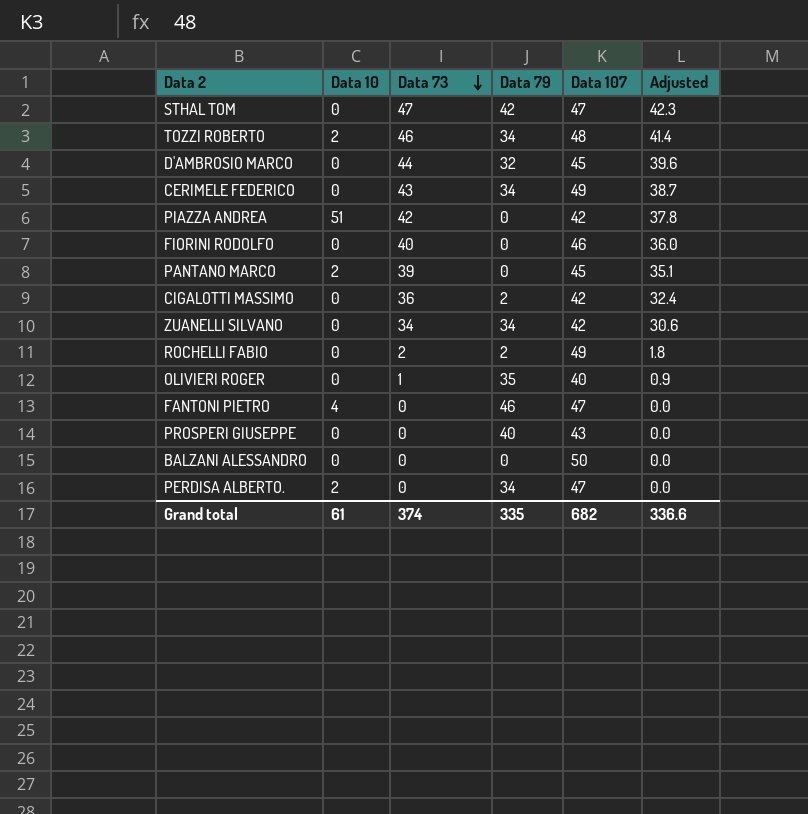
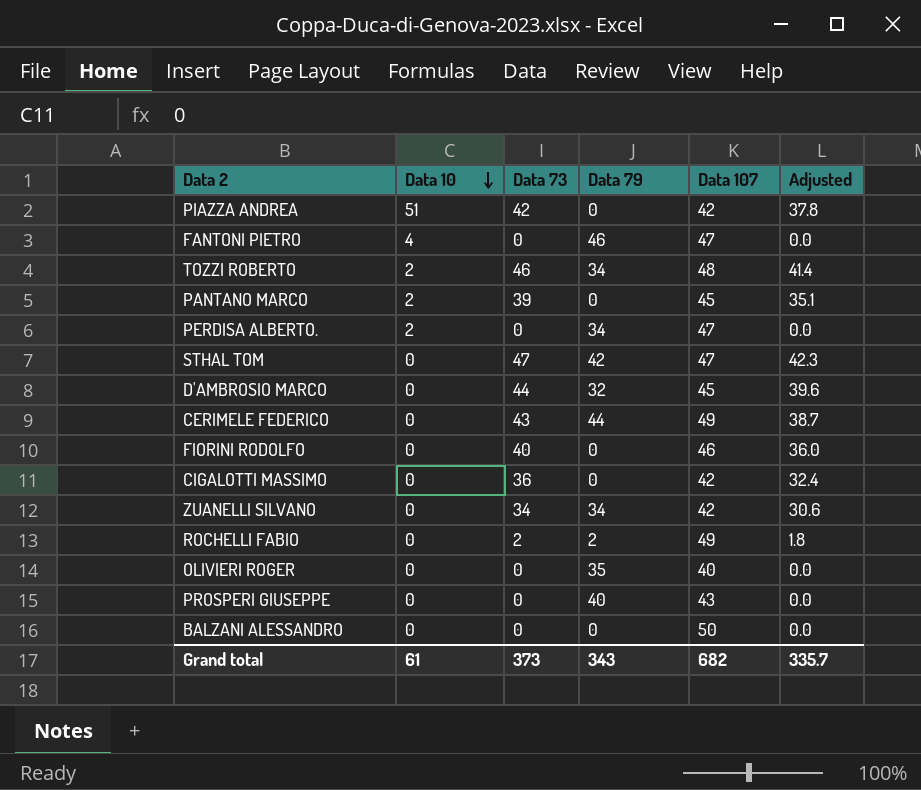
row order: Data 73 descending -> Data 10 descending
CERIMELE FEDERICO | Data 79: 34 -> 44
CIGALOTTI MASSIMO | Data 79: 2 -> 0
OLIVIERI ROGER | Data 73: 1 -> 0
OLIVIERI ROGER | Adjusted: 0.9 -> 0.0
Grand total | Data 73: 374 -> 373
Grand total | Data 79: 335 -> 343
Grand total | Adjusted: 336.6 -> 335.7

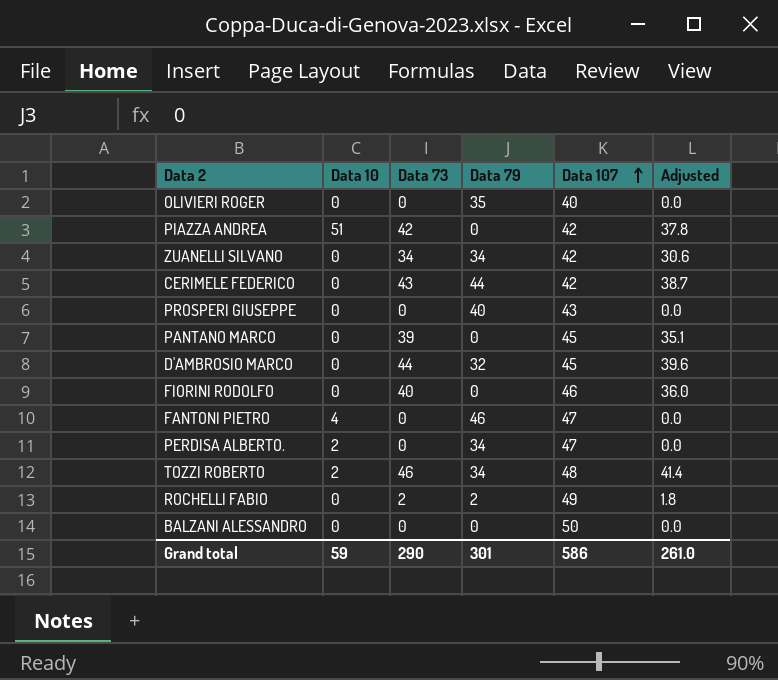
row order: Data 10 descending -> Data 107 ascending
row STHAL TOM: 0 | 47 | 42 | 47 | 42.3 -> none
row CIGALOTTI MASSIMO: 0 | 36 | 0 | 42 | 32.4 -> none
CERIMELE FEDERICO | Data 107: 49 -> 42
PANTANO MARCO | Data 10: 2 -> 0
Grand total | Data 10: 61 -> 59
Grand total | Data 73: 373 -> 290
Grand total | Data 79: 343 -> 301
Grand total | Data 107: 682 -> 586
Grand total | Adjusted: 335.7 -> 261.0

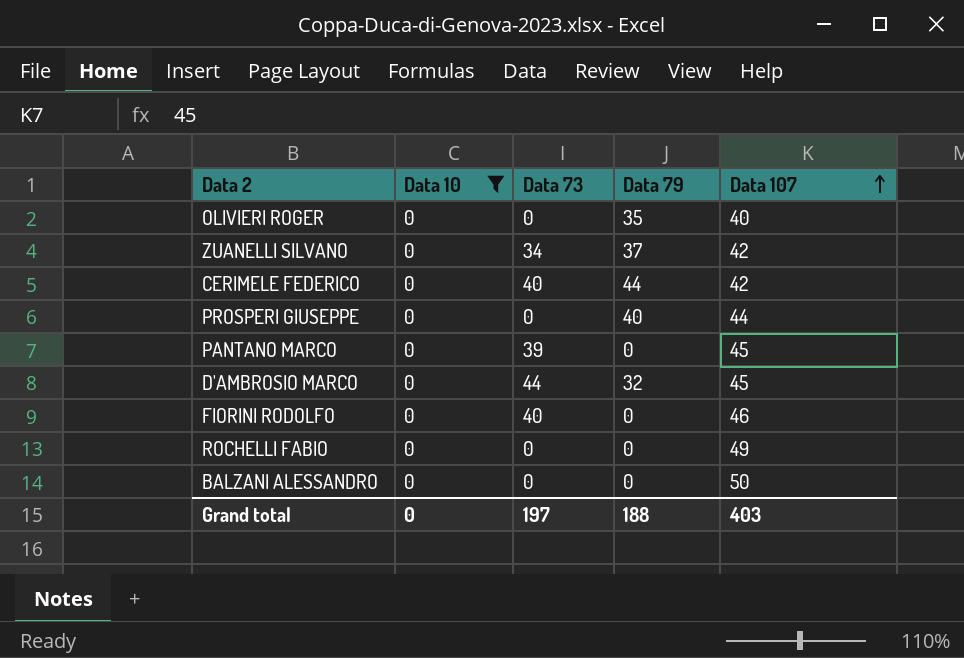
filter: none -> Data 10 = 0
column Adjusted | formula: [Data 73] * 0.9 -> none
ZUANELLI SILVANO | Data 79: 34 -> 37
CERIMELE FEDERICO | Data 73: 43 -> 40
PROSPERI GIUSEPPE | Data 107: 43 -> 44
ROCHELLI FABIO | Data 73: 2 -> 0
ROCHELLI FABIO | Data 79: 2 -> 0
Grand total | Data 10: 59 -> 0
Grand total | Data 73: 290 -> 197
Grand total | Data 79: 301 -> 188
Grand total | Data 107: 586 -> 403

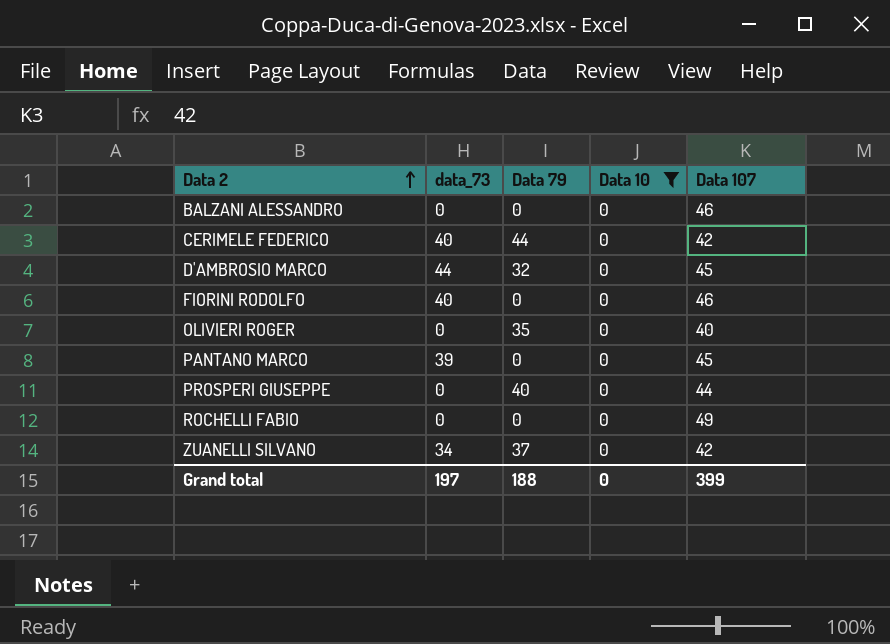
row order: Data 107 ascending -> Data 2 ascending
column name: Data 73 -> data_73
column Data 10 | position: 2 -> 4
BALZANI ALESSANDRO | Data 107: 50 -> 46
Grand total | Data 107: 403 -> 399

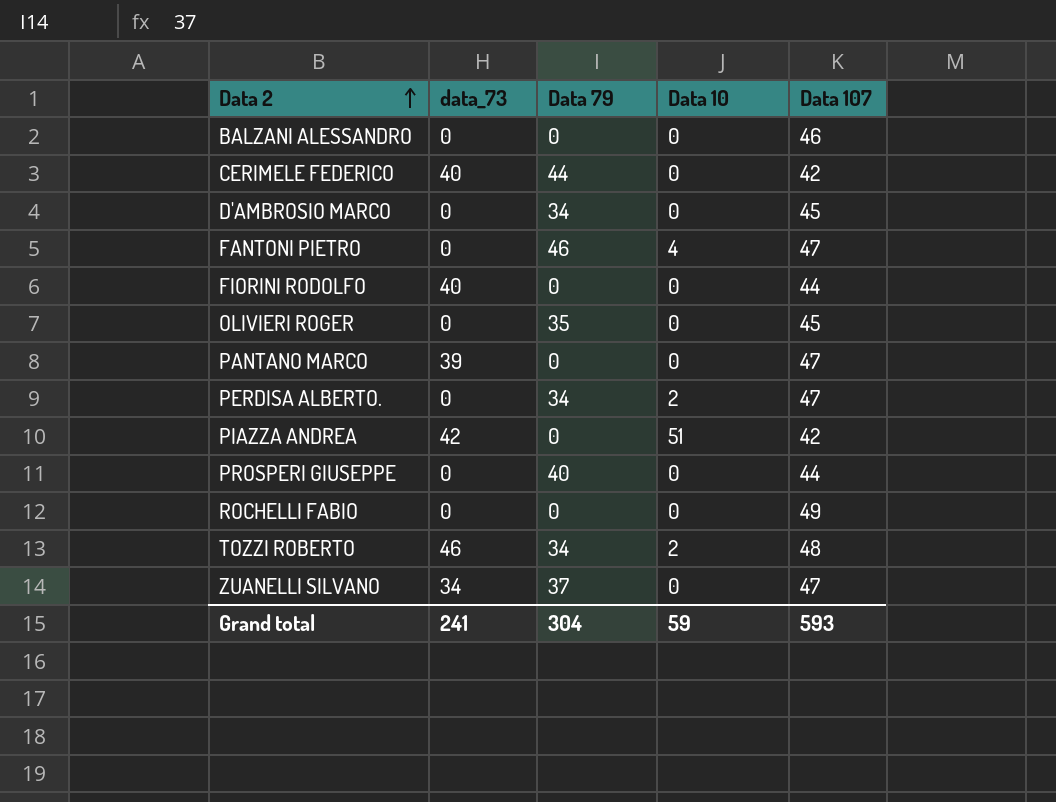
filter: Data 10 = 0 -> none
D'AMBROSIO MARCO | data_73: 44 -> 0
D'AMBROSIO MARCO | Data 79: 32 -> 34
FIORINI RODOLFO | Data 107: 46 -> 44
OLIVIERI ROGER | Data 107: 40 -> 45
PANTANO MARCO | Data 107: 45 -> 47
ZUANELLI SILVANO | Data 107: 42 -> 47
Grand total | data_73: 197 -> 241
Grand total | Data 79: 188 -> 304
Grand total | Data 10: 0 -> 59
Grand total | Data 107: 399 -> 593

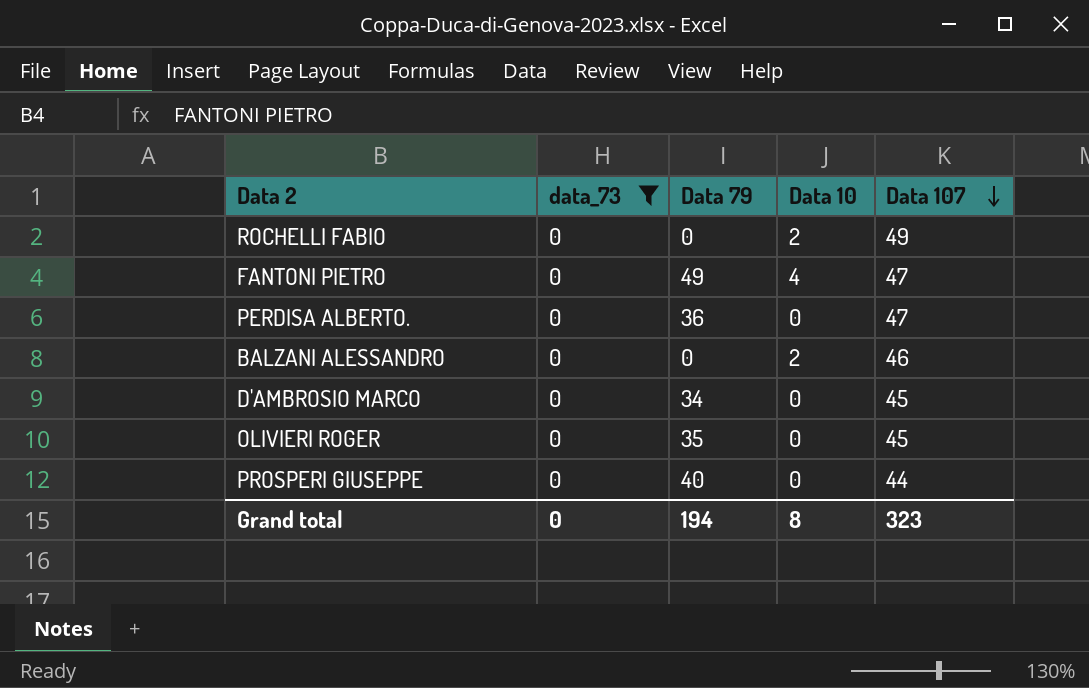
filter: none -> data_73 = 0
row order: Data 2 ascending -> Data 107 descending
ROCHELLI FABIO | Data 10: 0 -> 2
FANTONI PIETRO | Data 79: 46 -> 49
PERDISA ALBERTO. | Data 79: 34 -> 36
PERDISA ALBERTO. | Data 10: 2 -> 0
BALZANI ALESSANDRO | Data 10: 0 -> 2
Grand total | data_73: 241 -> 0
Grand total | Data 79: 304 -> 194
Grand total | Data 10: 59 -> 8
Grand total | Data 107: 593 -> 323

